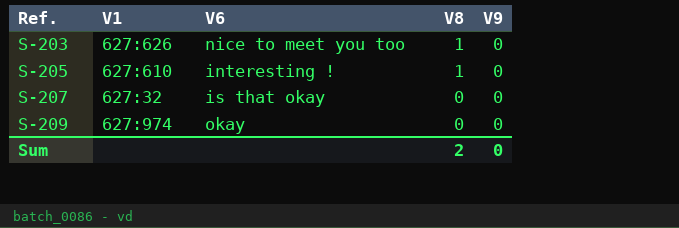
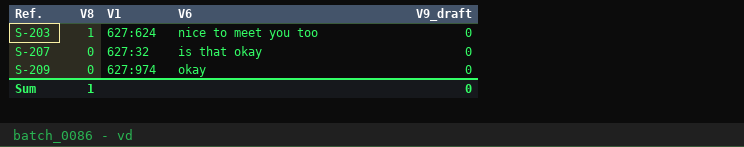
column V8 | position: 4 -> 2
column name: V9 -> V9_draft
row S-205: 627:610 | interesting ! | 1 | 0 -> none
S-203 | V1: 627:626 -> 627:624
Sum | V8: 2 -> 1

